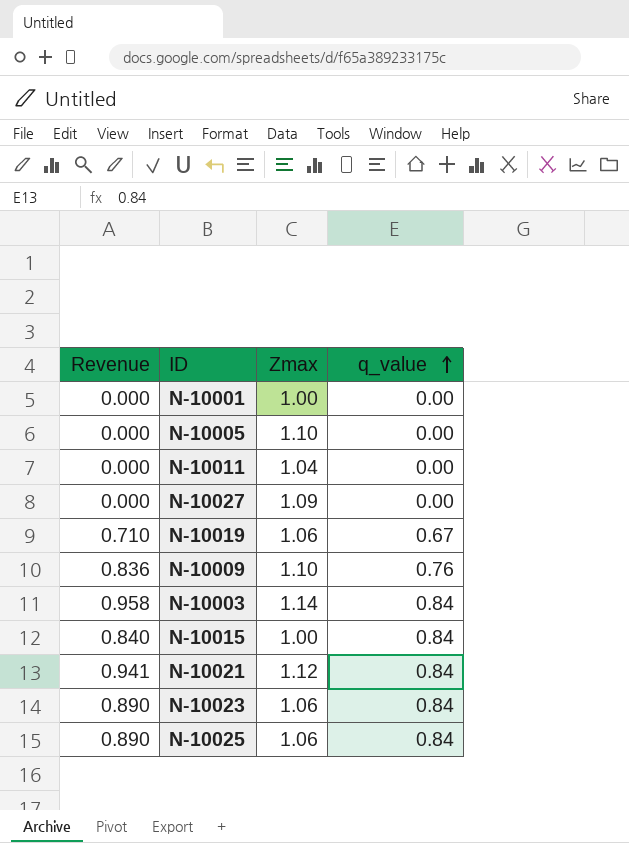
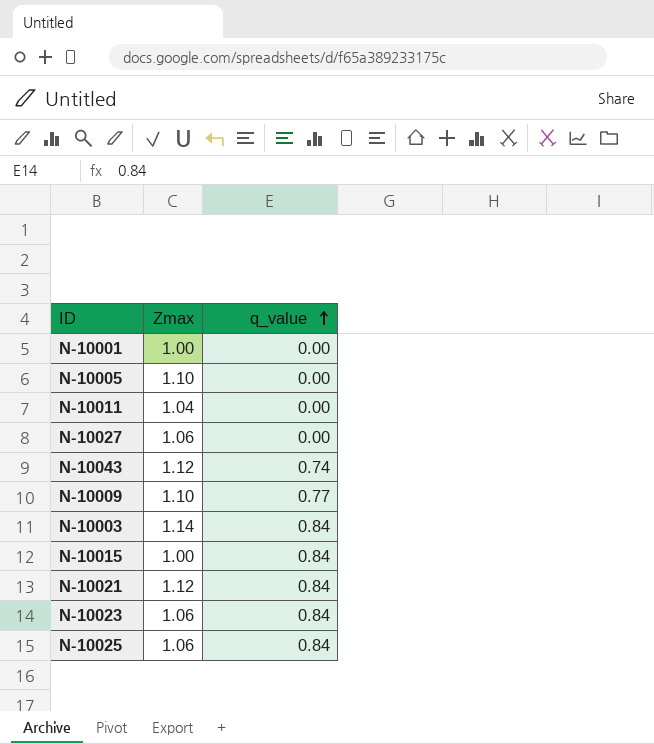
column Revenue | formula: [Zmax] * [q_value] -> none
row N-10019: 0.710 | 1.06 | 0.67 -> none
N-10027 | Zmax: 1.09 -> 1.06
row N-10043: none -> 1.12 | 0.74
N-10009 | q_value: 0.76 -> 0.77

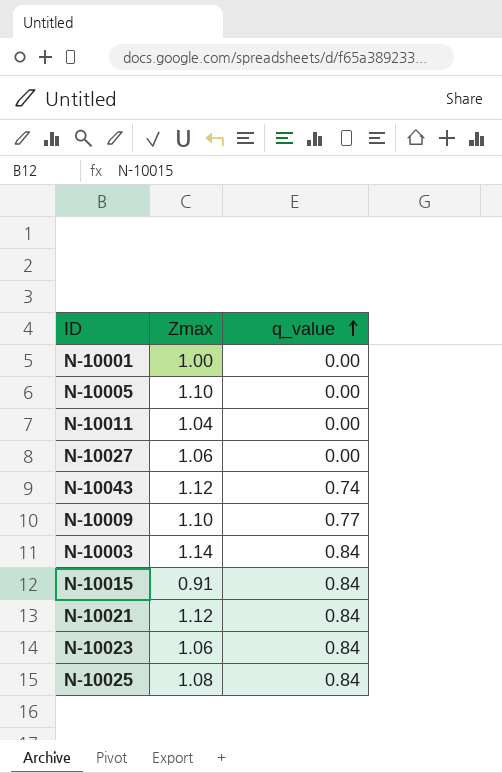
N-10015 | Zmax: 1.00 -> 0.91
N-10025 | Zmax: 1.06 -> 1.08

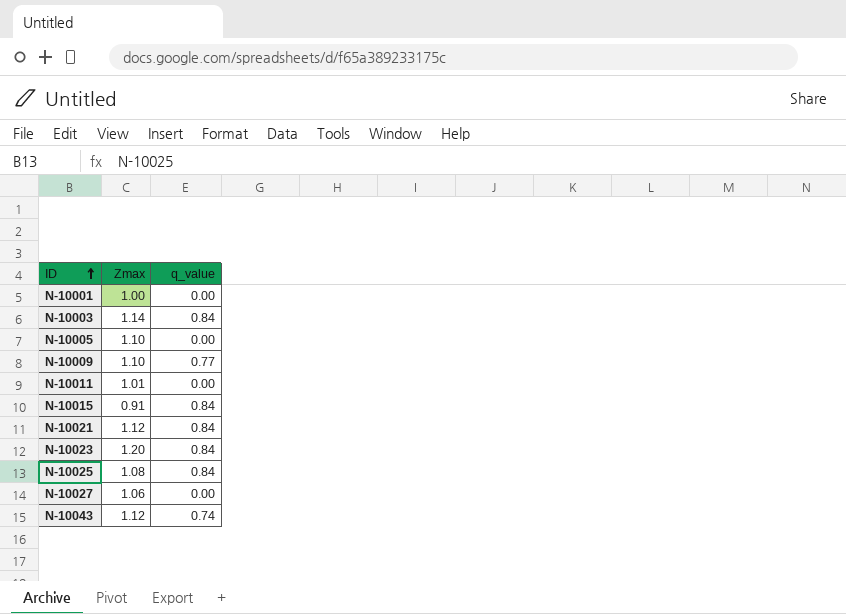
row order: q_value ascending -> ID ascending
N-10011 | Zmax: 1.04 -> 1.01
N-10023 | Zmax: 1.06 -> 1.20

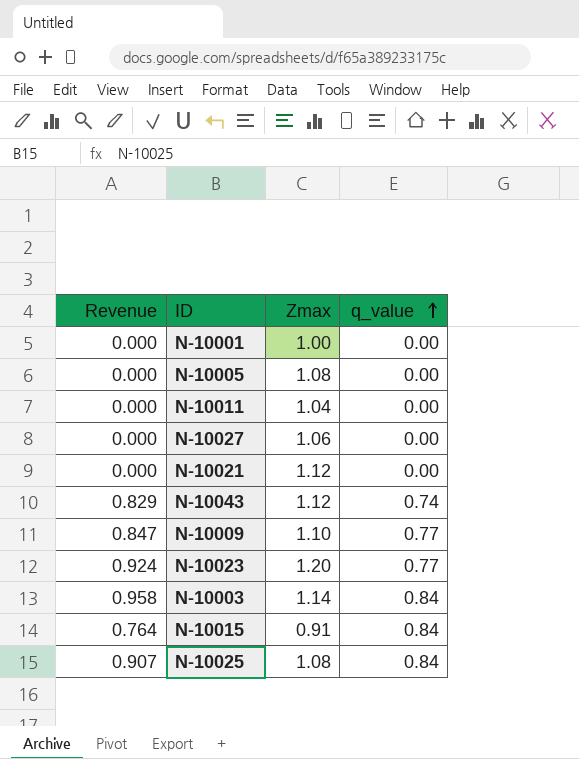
row order: ID ascending -> q_value ascending
column Revenue | formula: none -> [Zmax] * [q_value]
N-10005 | Zmax: 1.10 -> 1.08
N-10011 | Zmax: 1.01 -> 1.04
N-10021 | q_value: 0.84 -> 0.00
N-10023 | q_value: 0.84 -> 0.77

